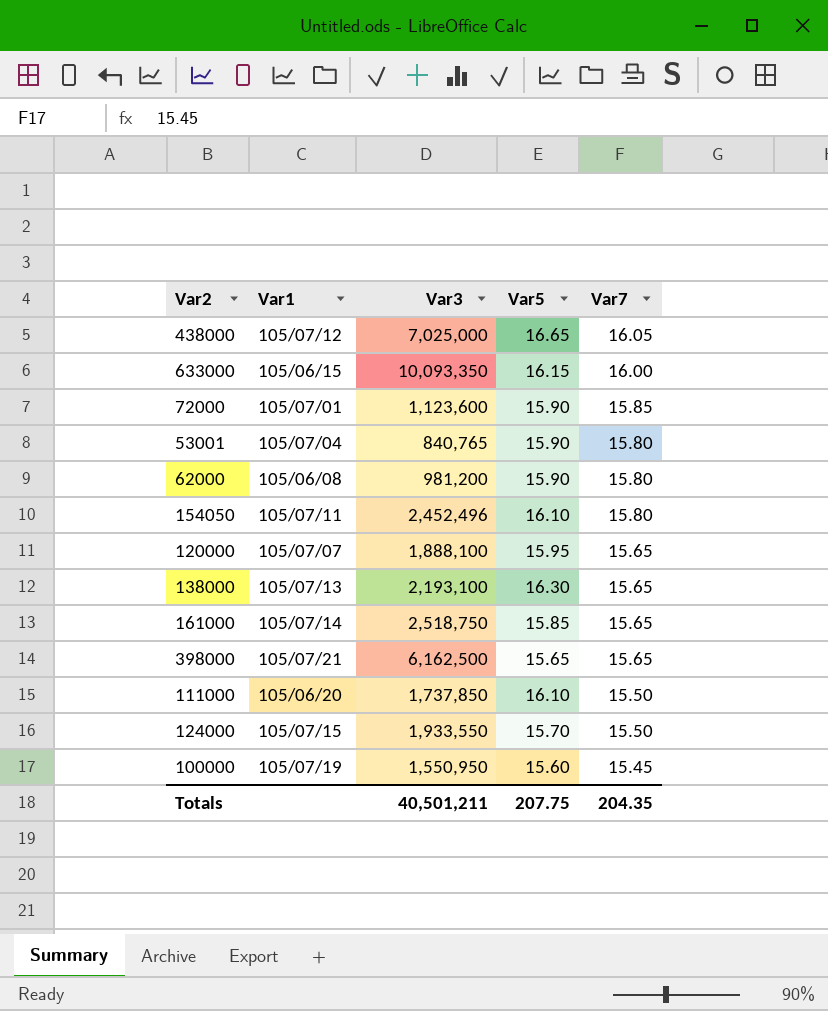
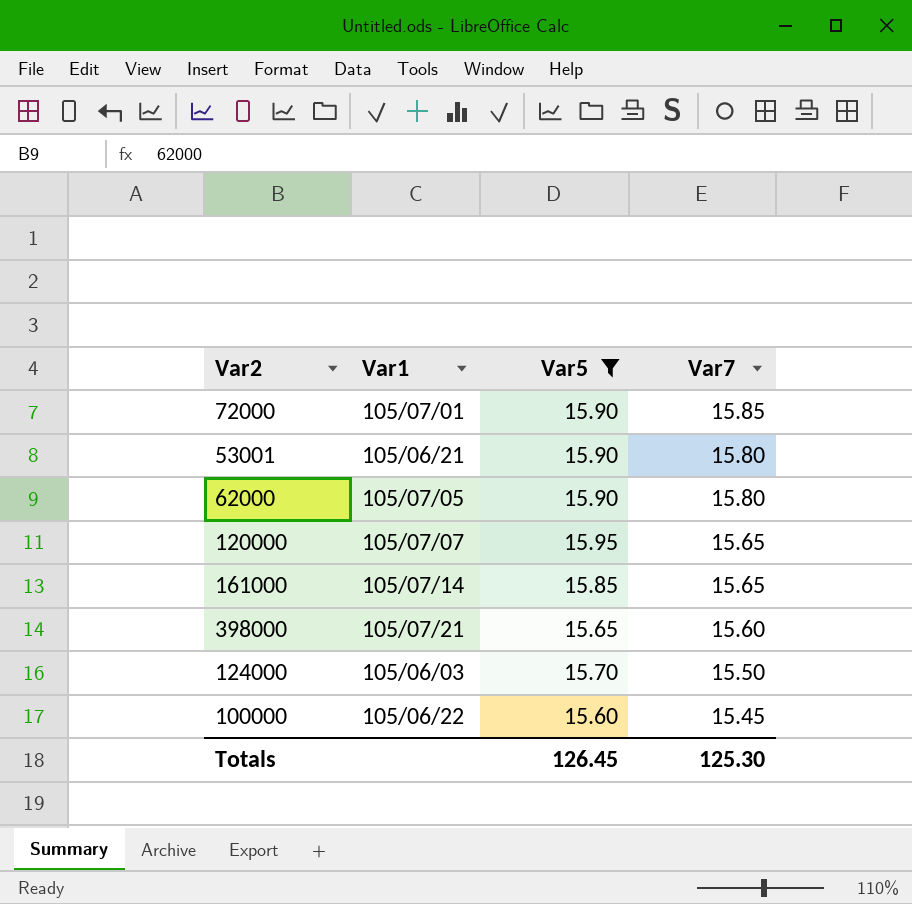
filter: none -> Var5 <= 15.95
column Var3 | position: 3 -> none
53001 | Var1: 105/07/04 -> 105/06/21
62000 | Var1: 105/06/08 -> 105/07/05
398000 | Var7: 15.65 -> 15.60
124000 | Var1: 105/07/15 -> 105/06/03
100000 | Var1: 105/07/19 -> 105/06/22
Totals | Var5: 207.75 -> 126.45
Totals | Var7: 204.35 -> 125.30

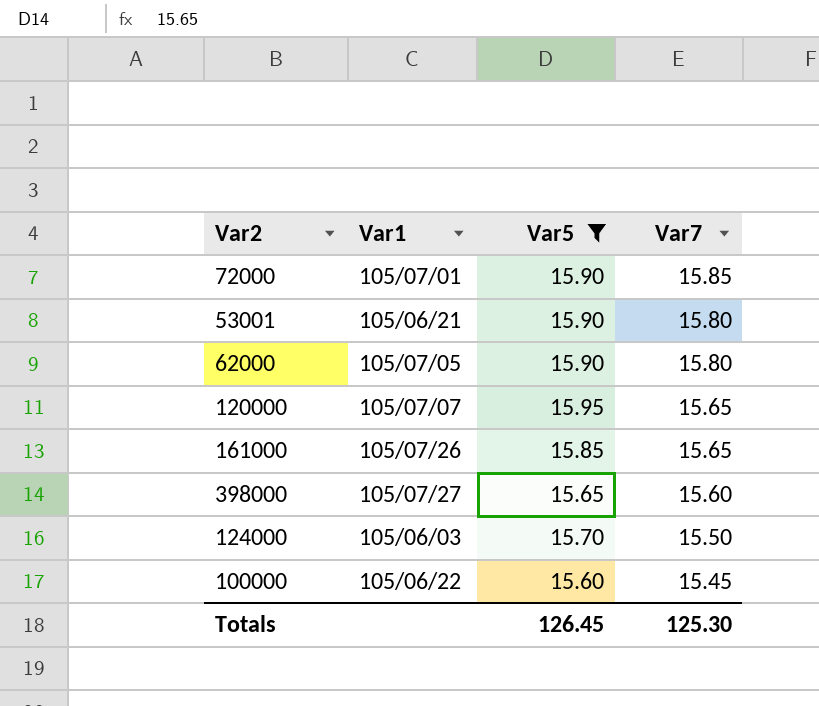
161000 | Var1: 105/07/14 -> 105/07/26
398000 | Var1: 105/07/21 -> 105/07/27

